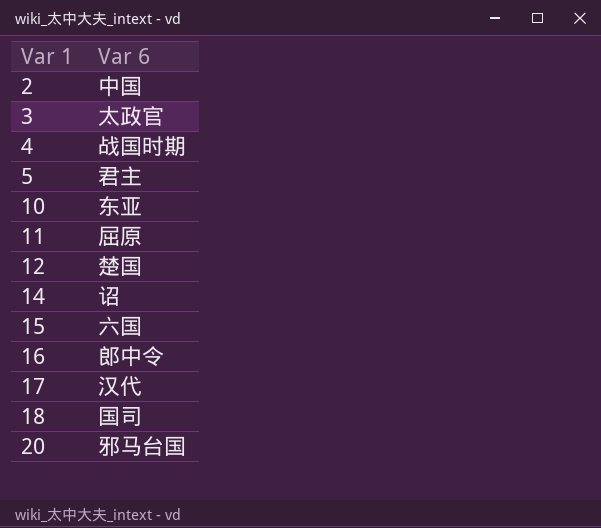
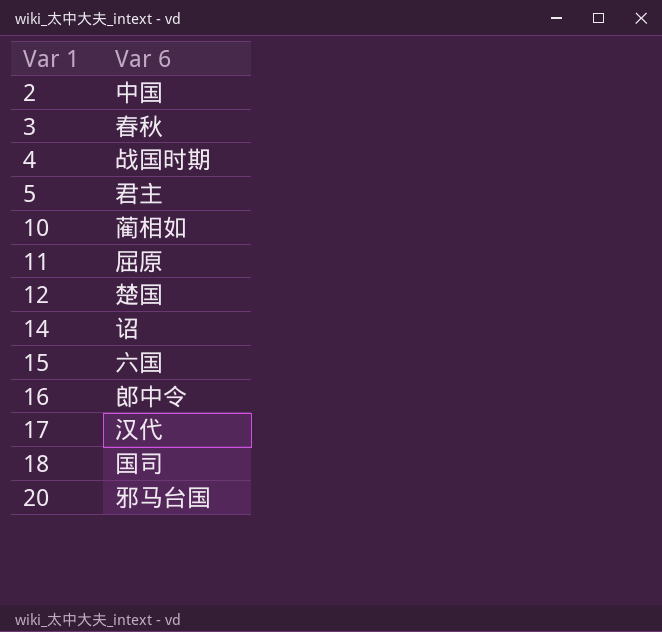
3 | Var 6: 太政官 -> 春秋
10 | Var 6: 东亚 -> 蔺相如

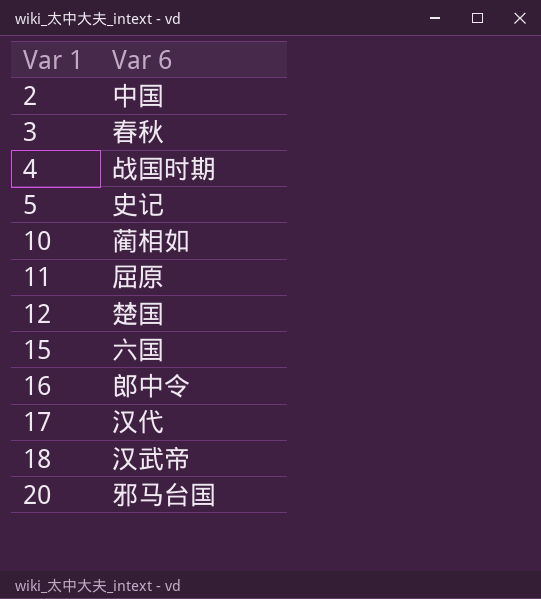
row 14: 诏 -> none
5 | Var 6: 君主 -> 史记
18 | Var 6: 国司 -> 汉武帝

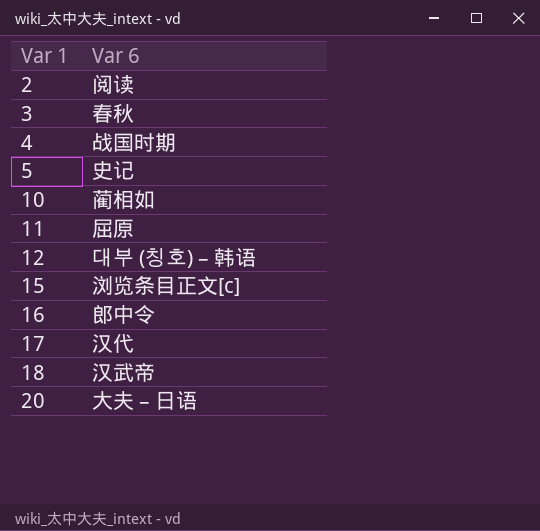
2 | Var 6: 中国 -> 阅读
12 | Var 6: 楚国 -> 대부 (칭호) – 韩语
15 | Var 6: 六国 -> 浏览条目正文[c]
20 | Var 6: 邪马台国 -> 大夫 – 日语

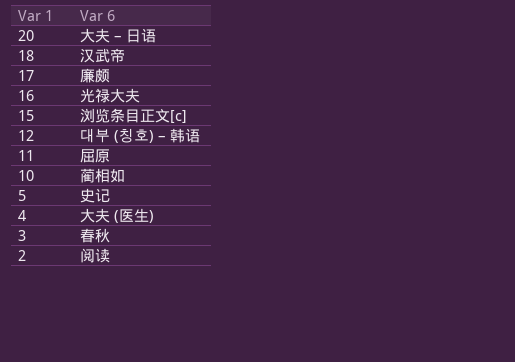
row order: Var 1 ascending -> Var 1 descending
17 | Var 6: 汉代 -> 廉颇
16 | Var 6: 郎中令 -> 光禄大夫
4 | Var 6: 战国时期 -> 大夫 (医生)

